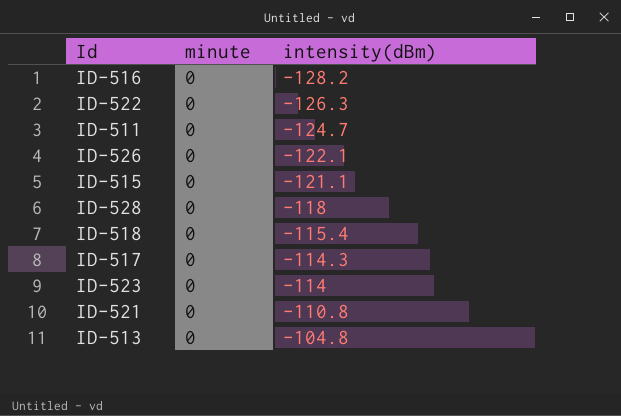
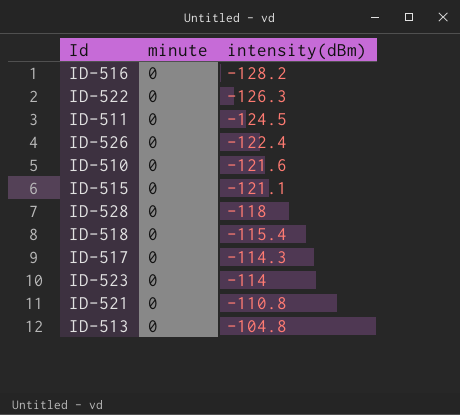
ID-511 | intensity(dBm): -124.7 -> -124.5
ID-526 | intensity(dBm): -122.1 -> -122.4
row ID-510: none -> 0 | -121.6

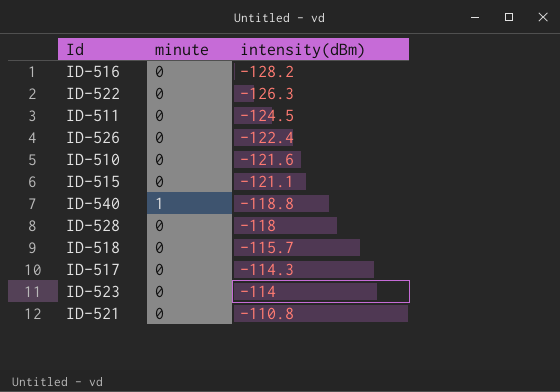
row ID-513: 0 | -104.8 -> none
row ID-540: none -> 1 | -118.8
ID-518 | intensity(dBm): -115.4 -> -115.7

